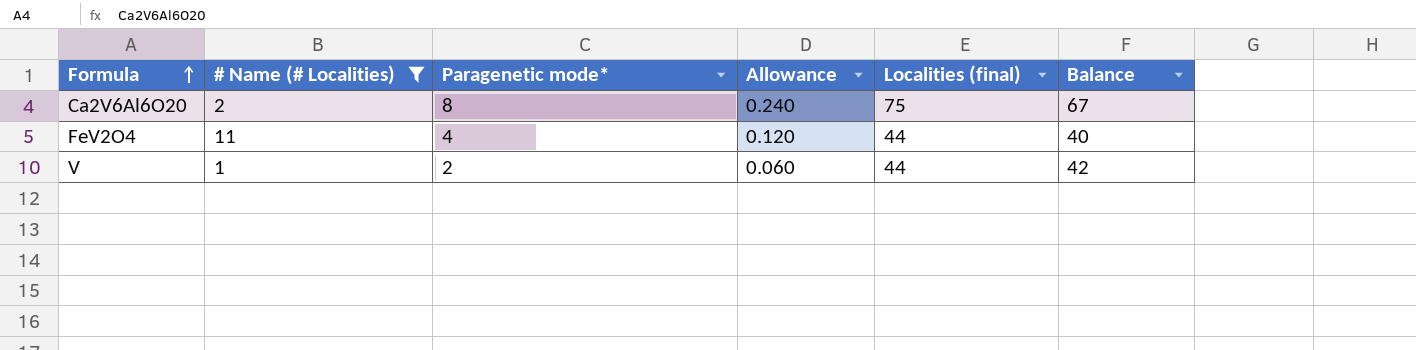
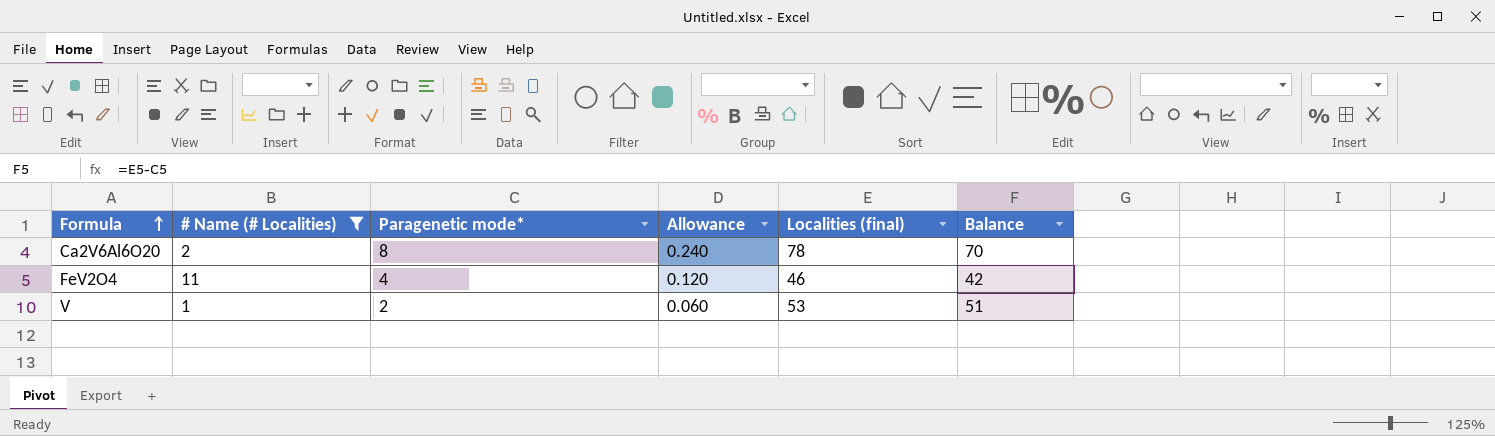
Ca2V6Al6O20 | Localities (final): 75 -> 78
Ca2V6Al6O20 | Balance: 67 -> 70
FeV2O4 | Localities (final): 44 -> 46
FeV2O4 | Balance: 40 -> 42
V | Localities (final): 44 -> 53
V | Balance: 42 -> 51

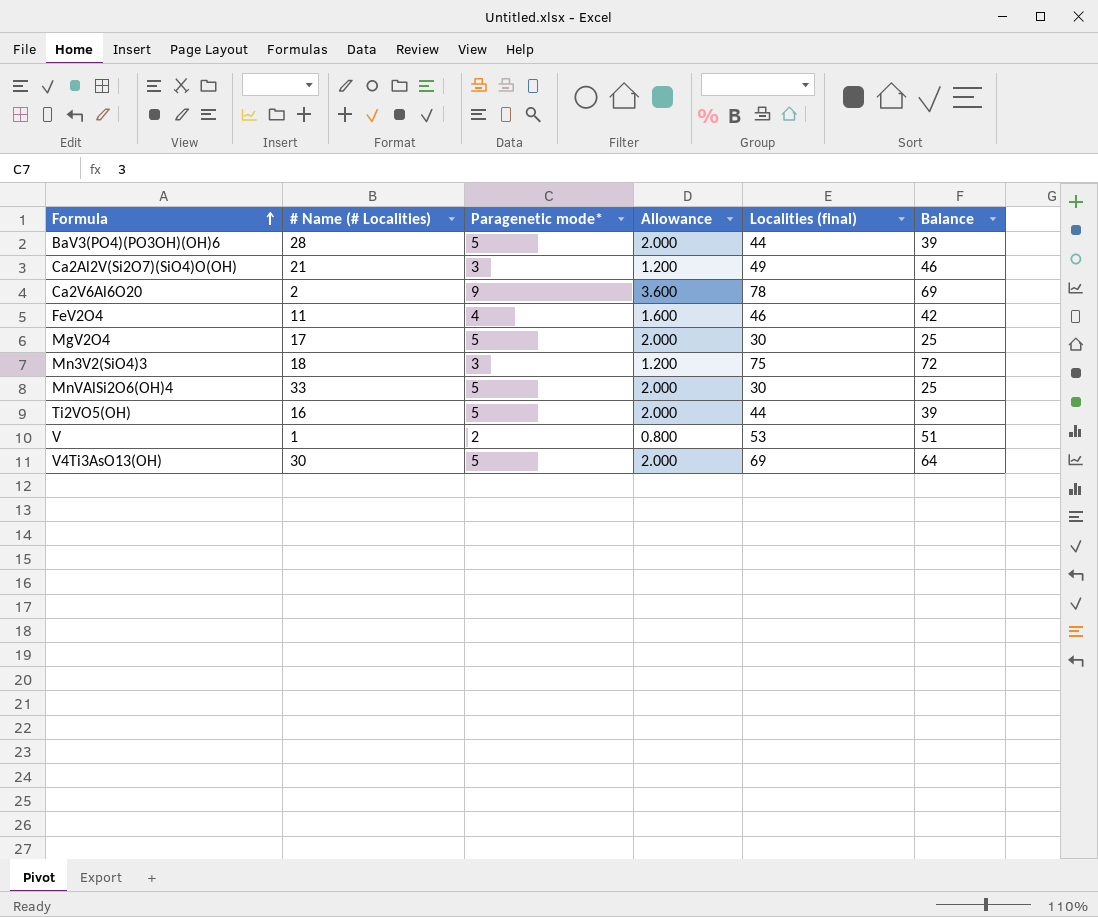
filter: # Name (# Localities) <= 11 -> none
column Allowance | formula: [Paragenetic mode*] * 0.03 -> [Paragenetic mode*] * 0.4
Ca2V6Al6O20 | Paragenetic mode*: 8 -> 9
Ca2V6Al6O20 | Balance: 70 -> 69

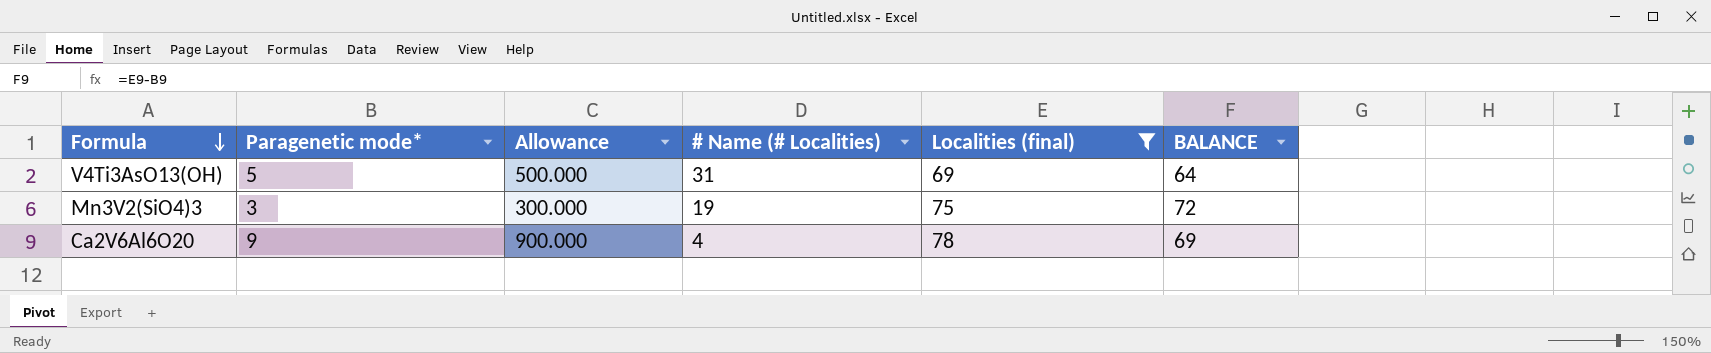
filter: none -> Localities (final) >= 69
row order: Formula ascending -> Formula descending
column Allowance | formula: [Paragenetic mode*] * 0.4 -> [Paragenetic mode*] * 100
column # Name (# Localities) | position: 2 -> 4
column name: Balance -> BALANCE
V4Ti3AsO13(OH) | # Name (# Localities): 30 -> 31
Mn3V2(SiO4)3 | # Name (# Localities): 18 -> 19
Ca2V6Al6O20 | # Name (# Localities): 2 -> 4

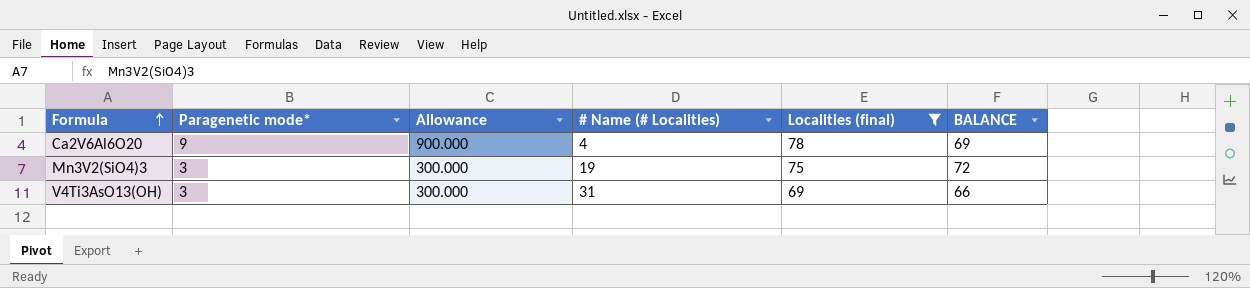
row order: Formula descending -> Formula ascending
V4Ti3AsO13(OH) | Paragenetic mode*: 5 -> 3
V4Ti3AsO13(OH) | Allowance: 500.000 -> 300.000
V4Ti3AsO13(OH) | BALANCE: 64 -> 66

